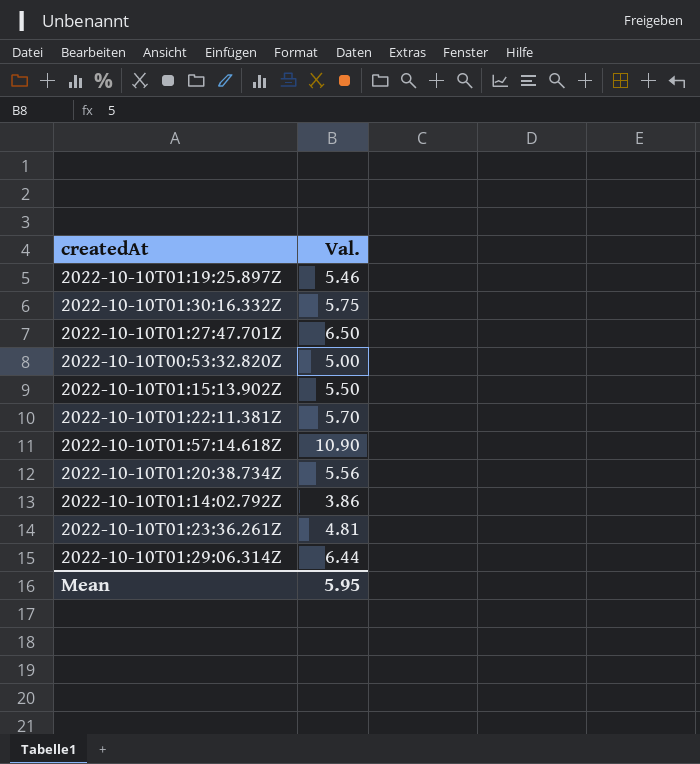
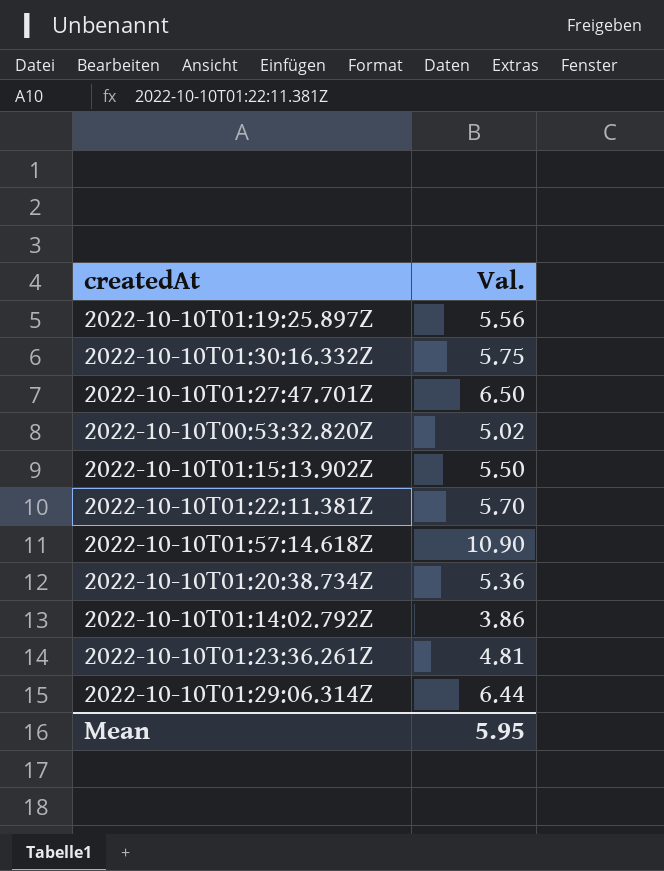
2022-10-10T01:19:25.897Z | Val.: 5.46 -> 5.56
2022-10-10T00:53:32.820Z | Val.: 5.00 -> 5.02
2022-10-10T01:20:38.734Z | Val.: 5.56 -> 5.36

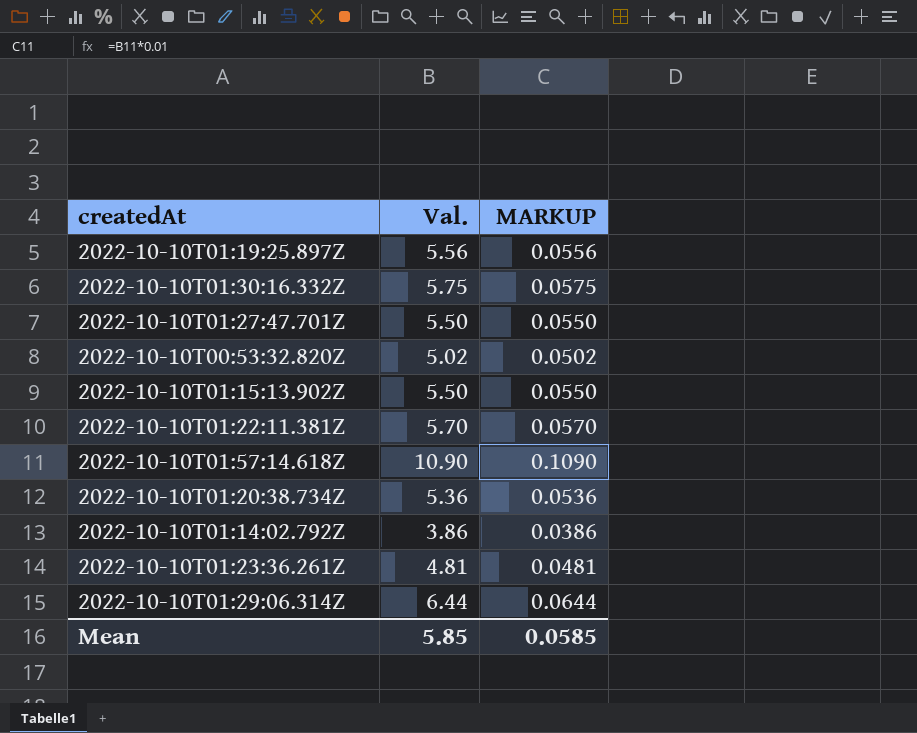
column MARKUP | formula: none -> [Val.] * 0.01
2022-10-10T01:27:47.701Z | Val.: 6.50 -> 5.50
Mean | Val.: 5.95 -> 5.85

